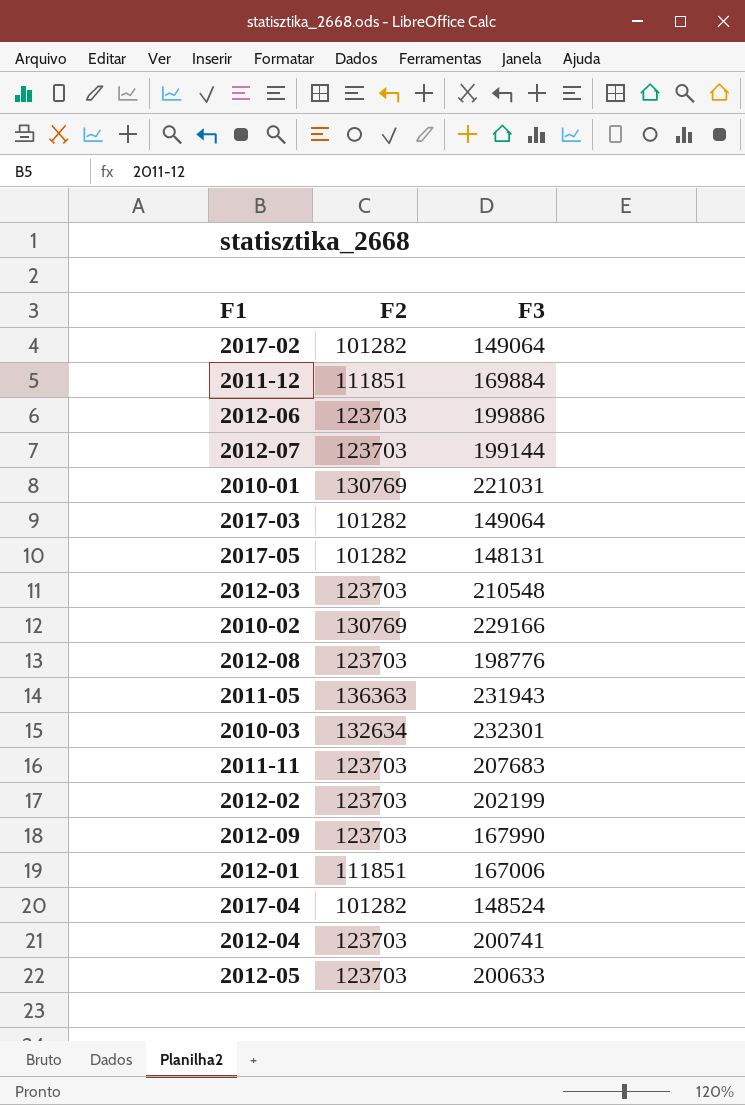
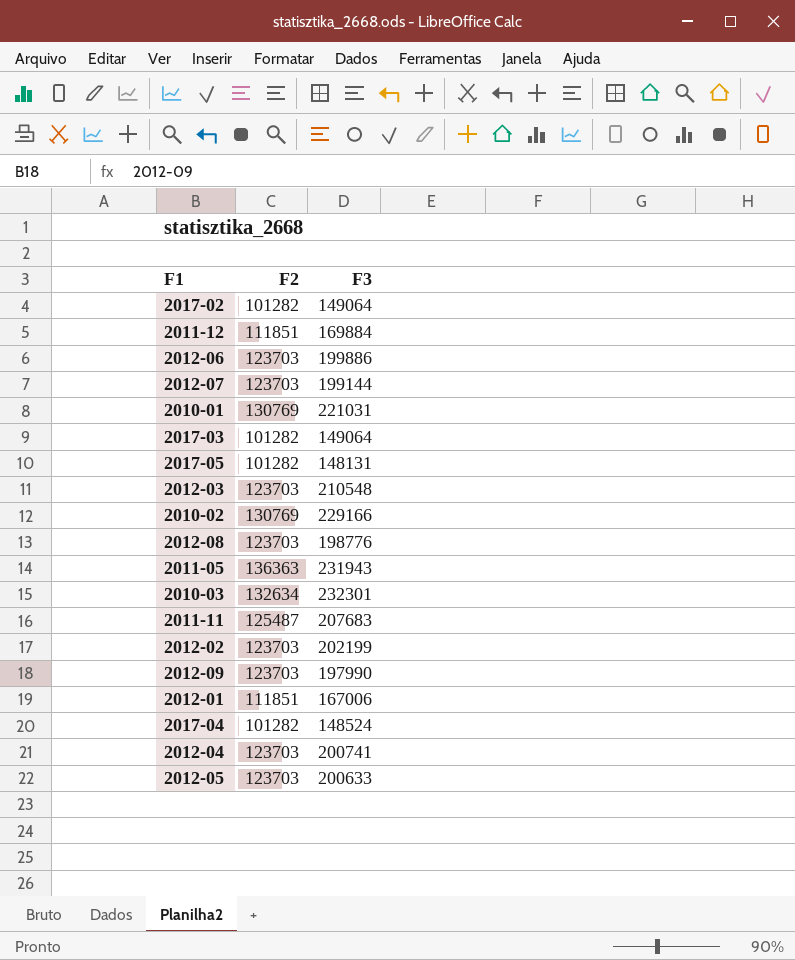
2011-11 | F2: 123703 -> 125487
2012-09 | F3: 167990 -> 197990

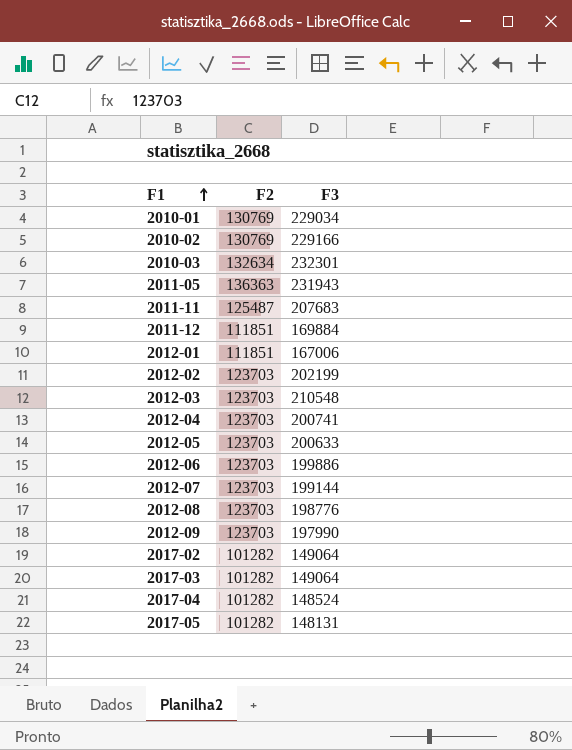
row order: none -> F1 ascending
2010-01 | F3: 221031 -> 229034

